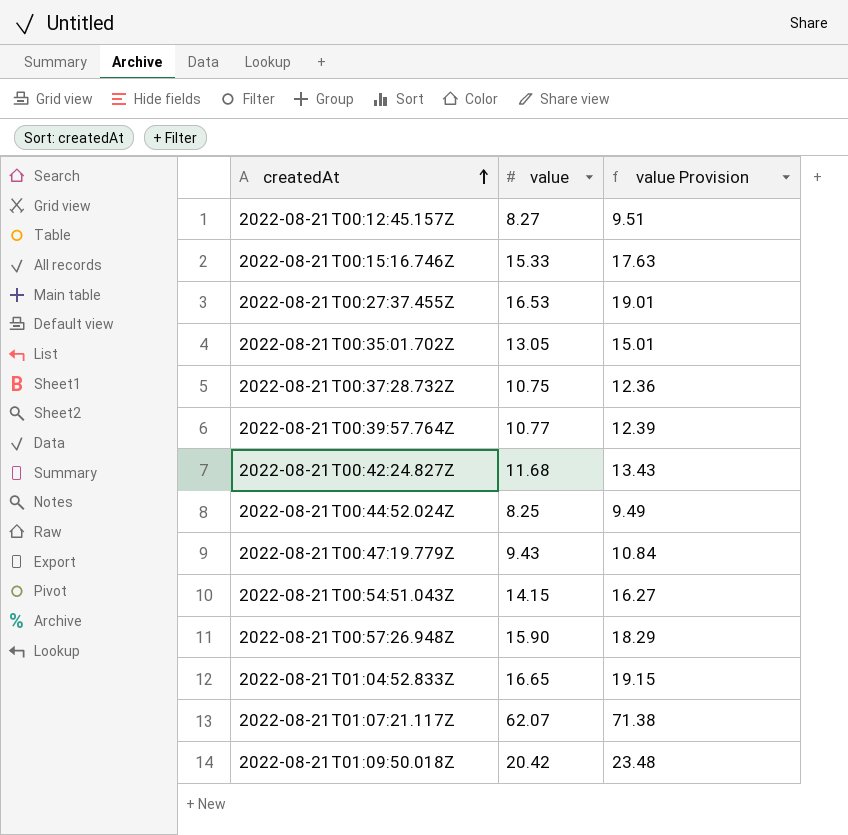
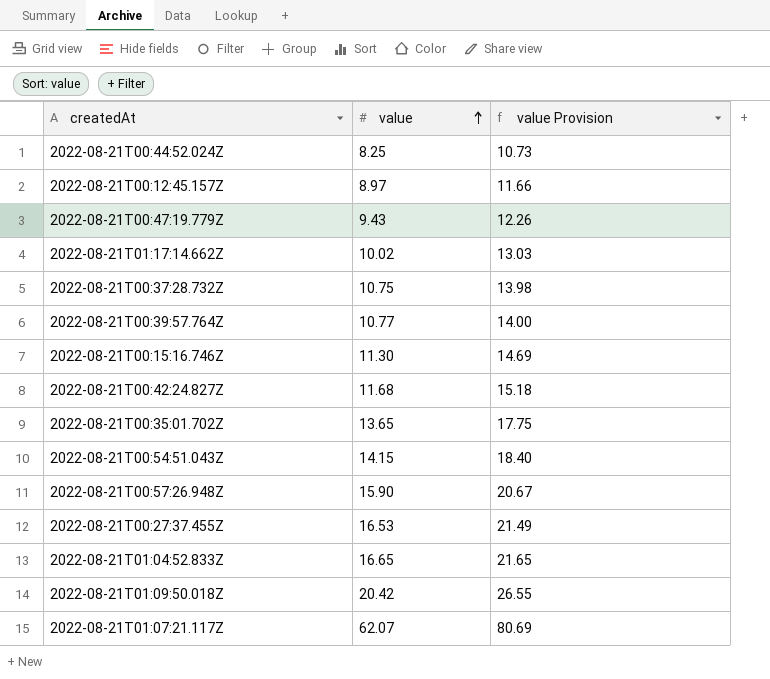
row order: createdAt ascending -> value ascending
column value Provision | formula: [value] * 1.15 -> [value] * 1.3
2022-08-21T00:12:45.157Z | value: 8.27 -> 8.97
row 2022-08-21T01:17:14.662Z: none -> 10.02 | 13.03
2022-08-21T00:15:16.746Z | value: 15.33 -> 11.30
2022-08-21T00:35:01.702Z | value: 13.05 -> 13.65

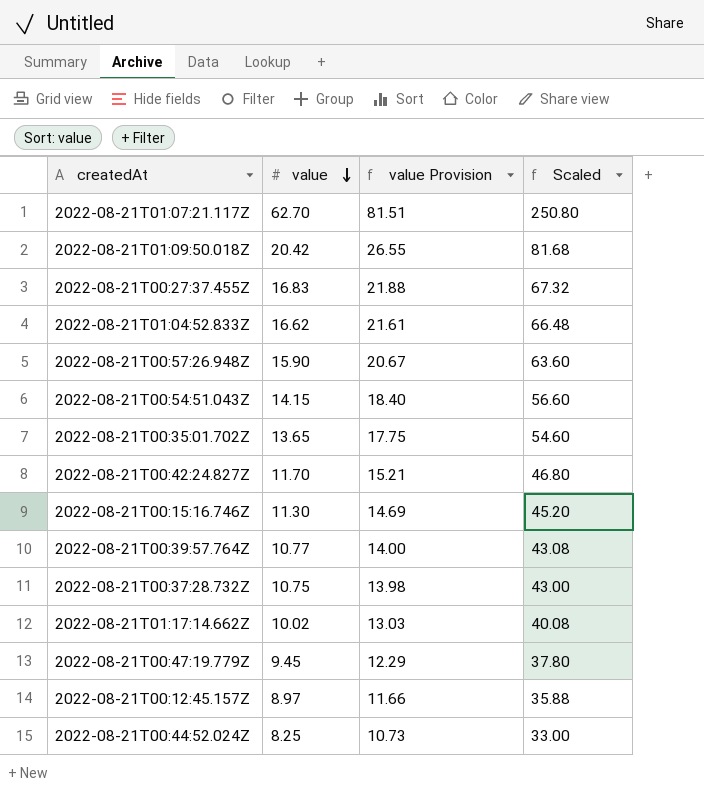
row order: value ascending -> value descending
column Scaled | formula: none -> [value] * 4
2022-08-21T01:07:21.117Z | value: 62.07 -> 62.70
2022-08-21T01:07:21.117Z | value Provision: 80.69 -> 81.51
2022-08-21T00:27:37.455Z | value: 16.53 -> 16.83
2022-08-21T00:27:37.455Z | value Provision: 21.49 -> 21.88
2022-08-21T01:04:52.833Z | value: 16.65 -> 16.62
2022-08-21T01:04:52.833Z | value Provision: 21.65 -> 21.61
2022-08-21T00:42:24.827Z | value: 11.68 -> 11.70
2022-08-21T00:42:24.827Z | value Provision: 15.18 -> 15.21
2022-08-21T00:47:19.779Z | value: 9.43 -> 9.45
2022-08-21T00:47:19.779Z | value Provision: 12.26 -> 12.29

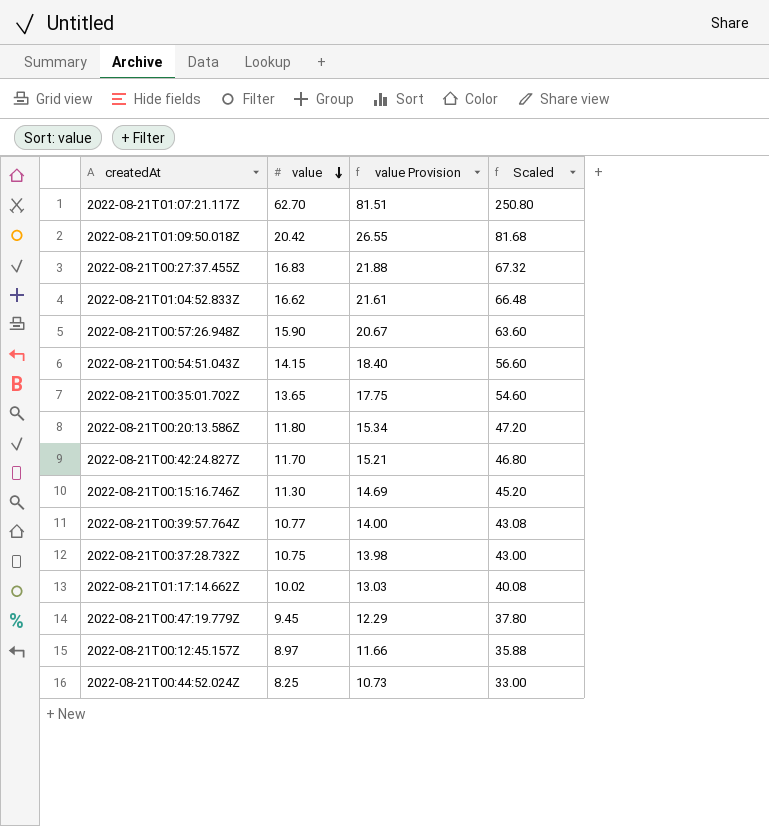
row 2022-08-21T00:20:13.586Z: none -> 11.80 | 15.34 | 47.20

